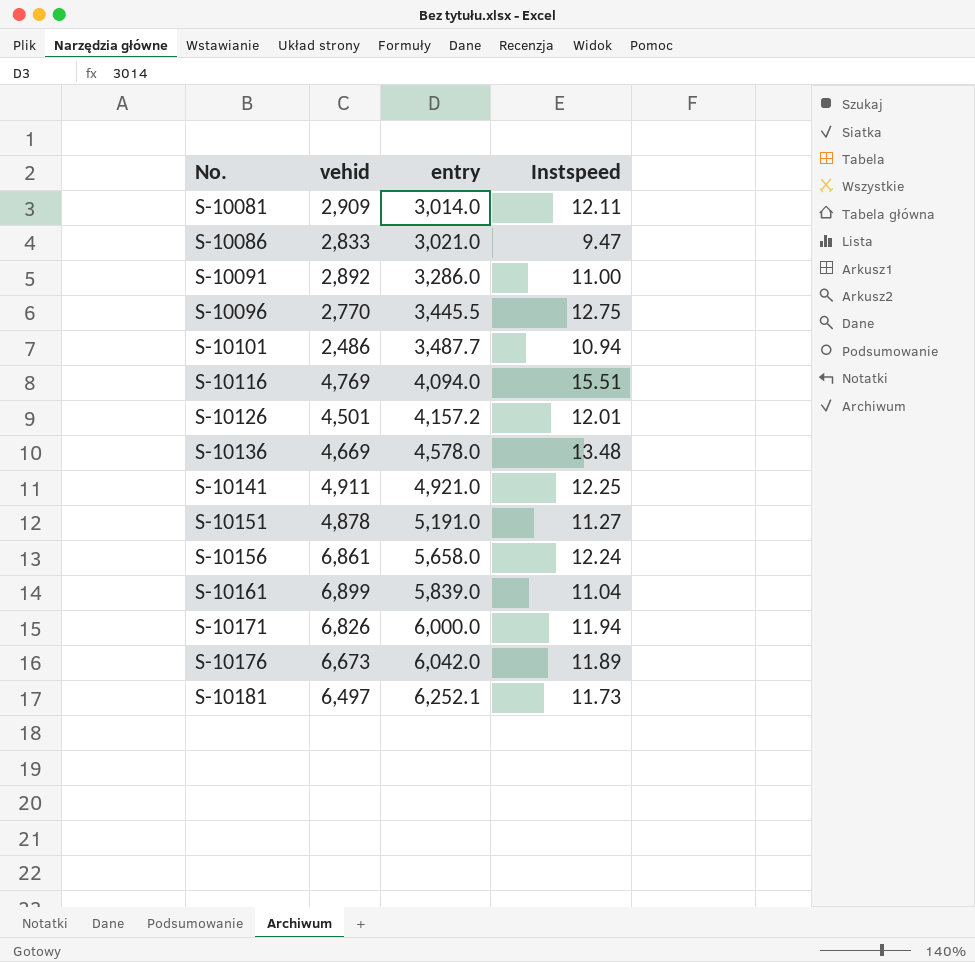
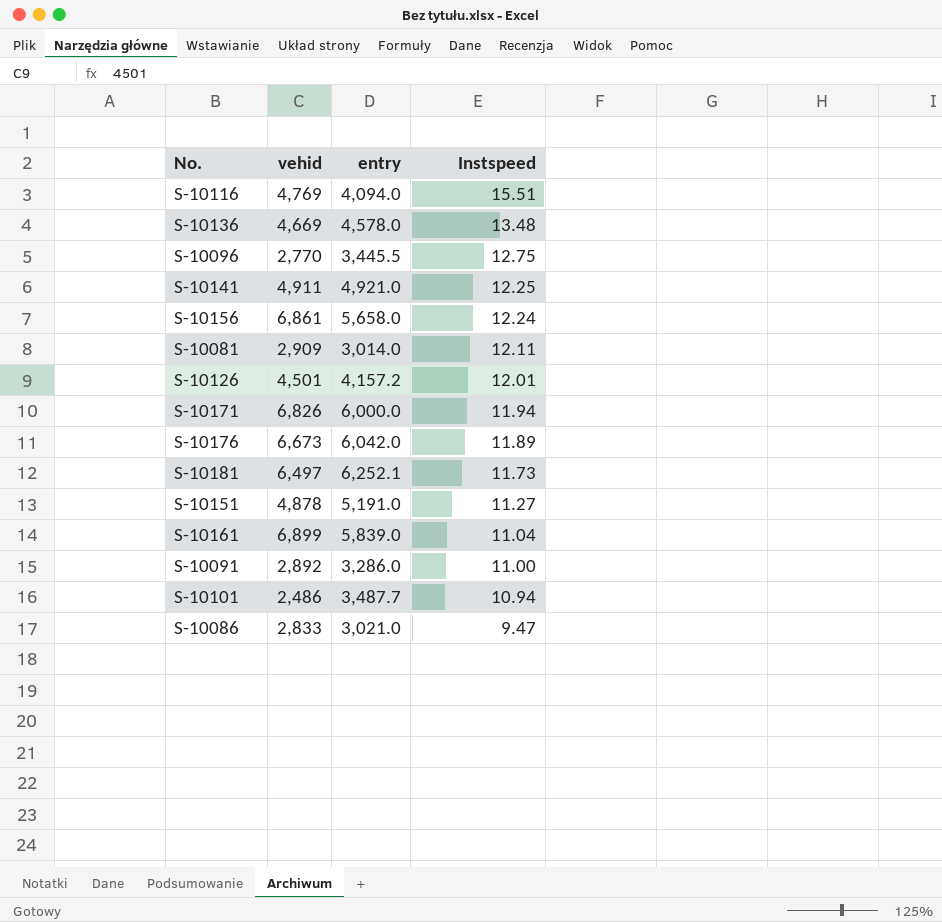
row order: No. ascending -> Instspeed descending

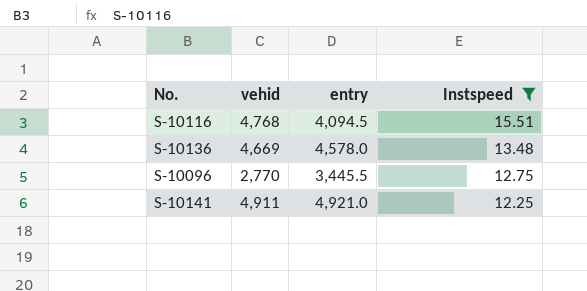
filter: none -> Instspeed >= 12.25
S-10116 | vehid: 4,769 -> 4,768
S-10116 | entry: 4,094.0 -> 4,094.5

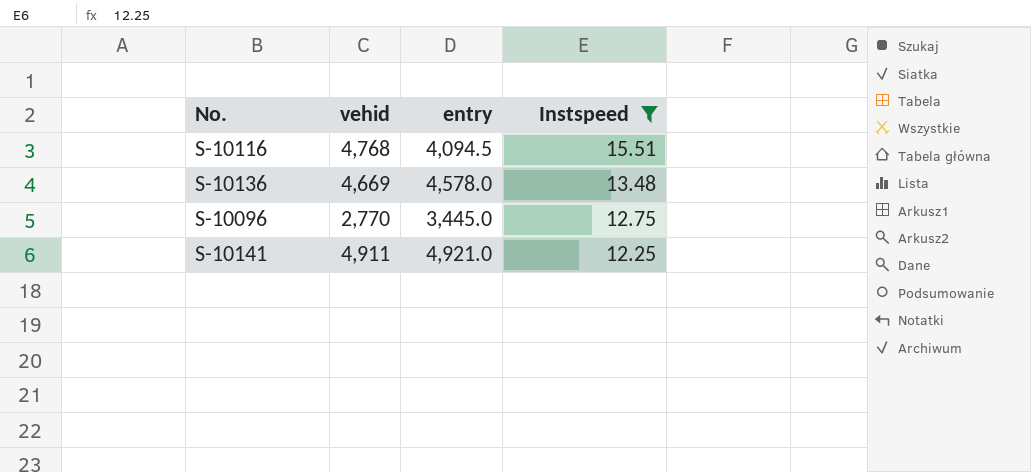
S-10096 | entry: 3,445.5 -> 3,445.0

